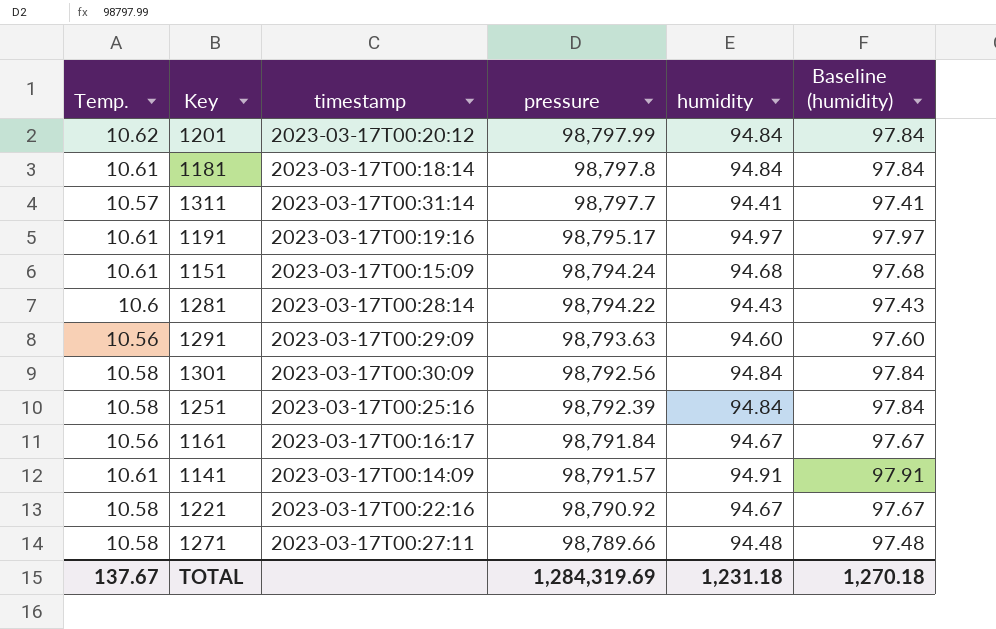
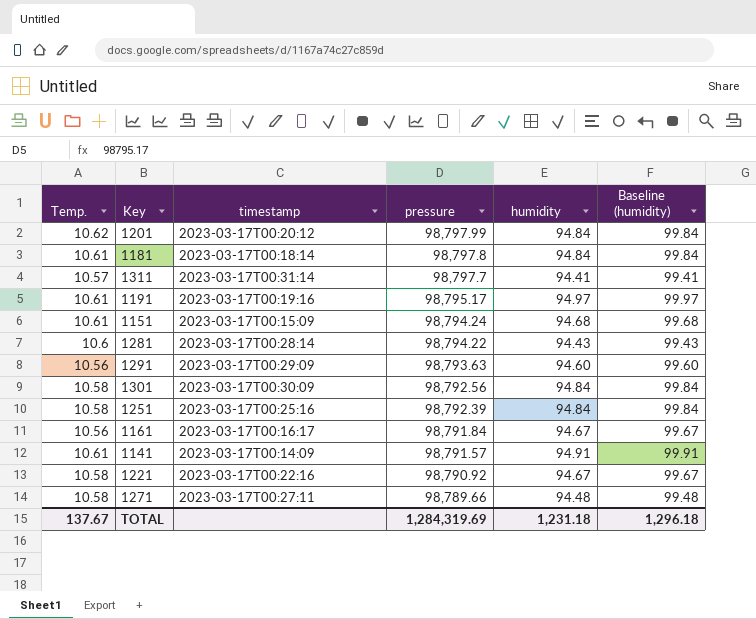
column Baseline (humidity) | formula: [humidity] + 3 -> [humidity] + 5
TOTAL | Baseline (humidity): 1,270.18 -> 1,296.18

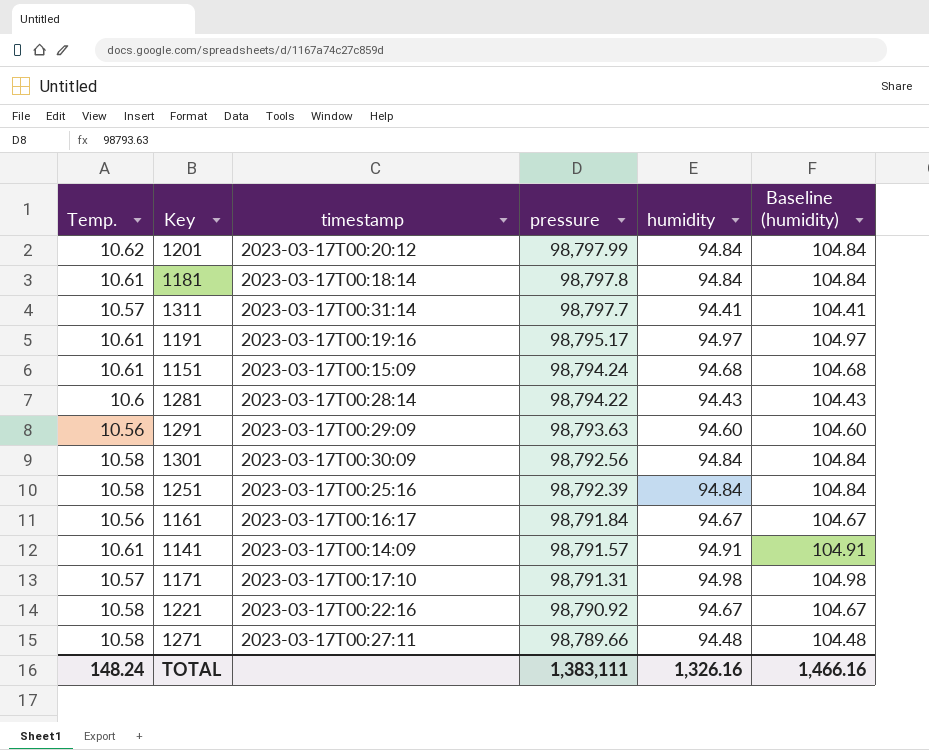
column Baseline (humidity) | formula: [humidity] + 5 -> [humidity] + 10
row 1171: none -> 10.57 | 2023-03-17T00:17:10 | 98,791.31 | 94.98 | 104.98
TOTAL | Temp.: 137.67 -> 148.24
TOTAL | pressure: 1,284,319.69 -> 1,383,111
TOTAL | humidity: 1,231.18 -> 1,326.16
TOTAL | Baseline (humidity): 1,296.18 -> 1,466.16

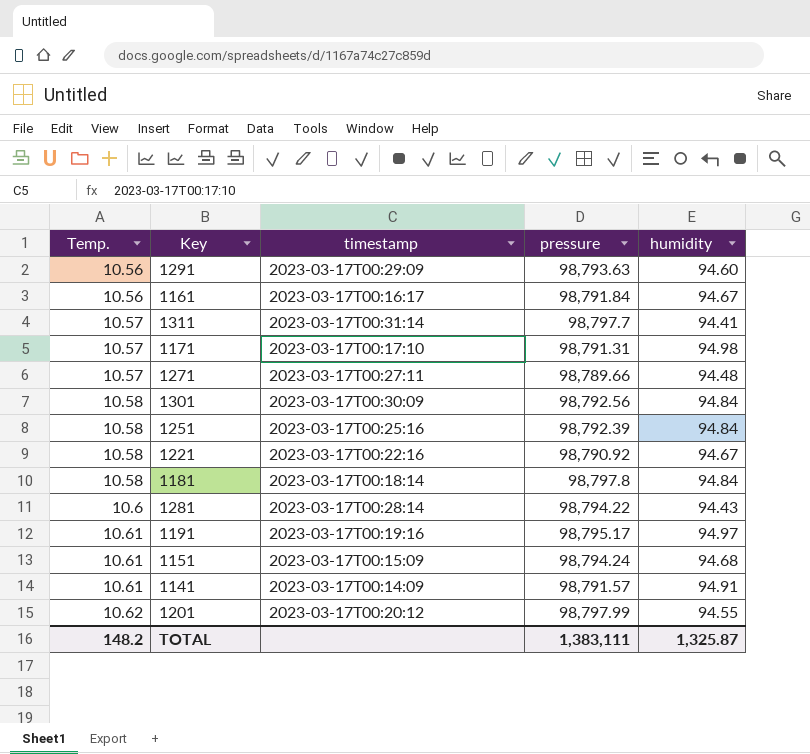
row order: pressure descending -> Temp. ascending
column Baseline (humidity) | formula: [humidity] + 10 -> none
1271 | Temp.: 10.58 -> 10.57
1181 | Temp.: 10.61 -> 10.58
1201 | humidity: 94.84 -> 94.55
TOTAL | Temp.: 148.24 -> 148.2
TOTAL | humidity: 1,326.16 -> 1,325.87

